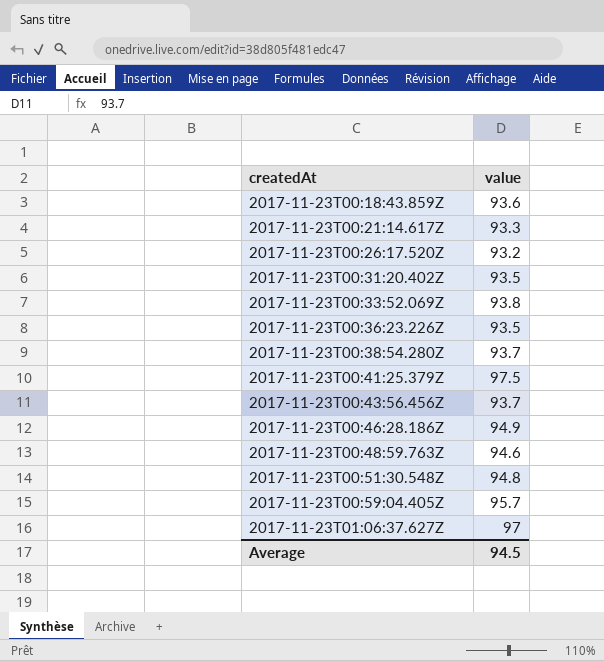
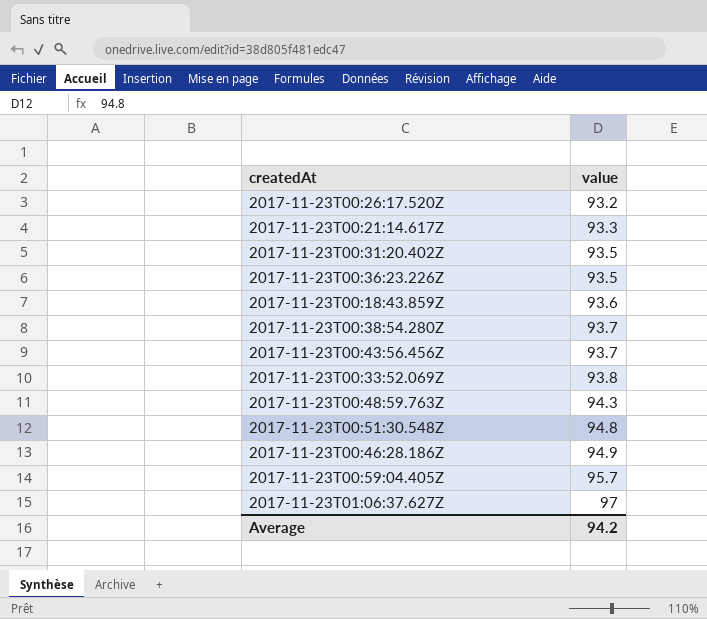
row order: createdAt ascending -> value ascending
row 2017-11-23T00:41:25.379Z: 97.5 -> none
2017-11-23T00:48:59.763Z | value: 94.6 -> 94.3
Average | value: 94.5 -> 94.2

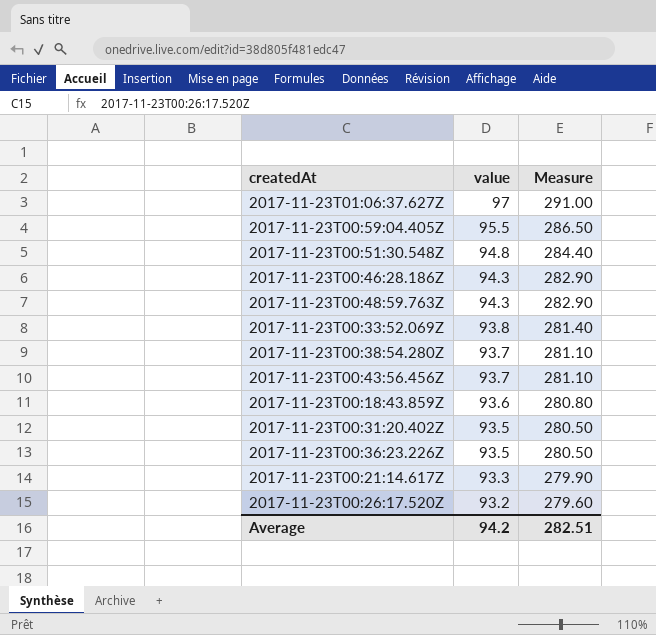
row order: value ascending -> value descending
column Measure | formula: none -> [value] * 3
2017-11-23T00:59:04.405Z | value: 95.7 -> 95.5
2017-11-23T00:46:28.186Z | value: 94.9 -> 94.3

